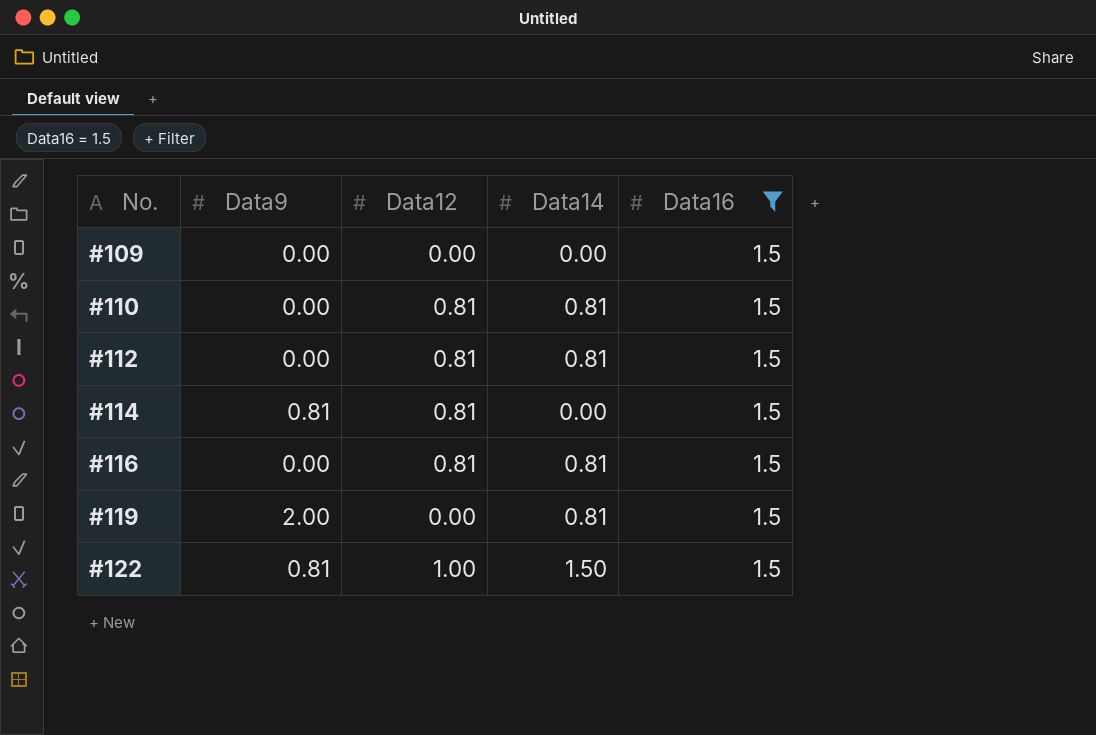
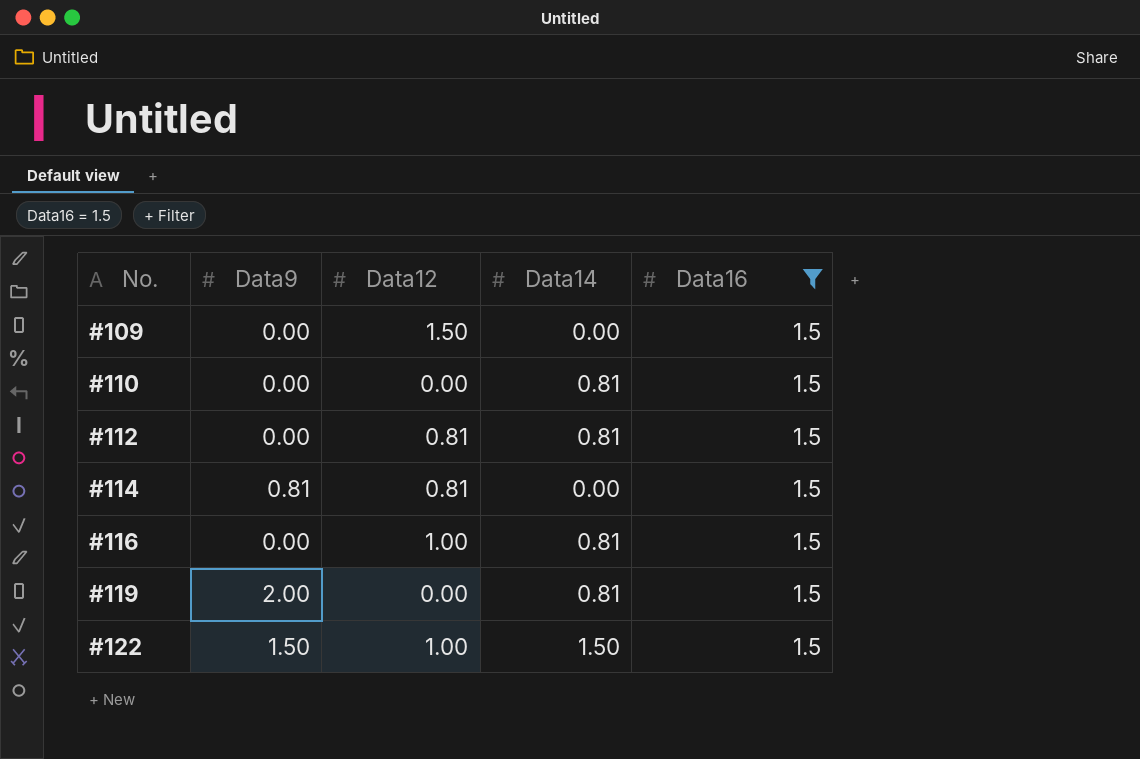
#109 | Data12: 0.00 -> 1.50
#110 | Data12: 0.81 -> 0.00
#116 | Data12: 0.81 -> 1.00
#122 | Data9: 0.81 -> 1.50

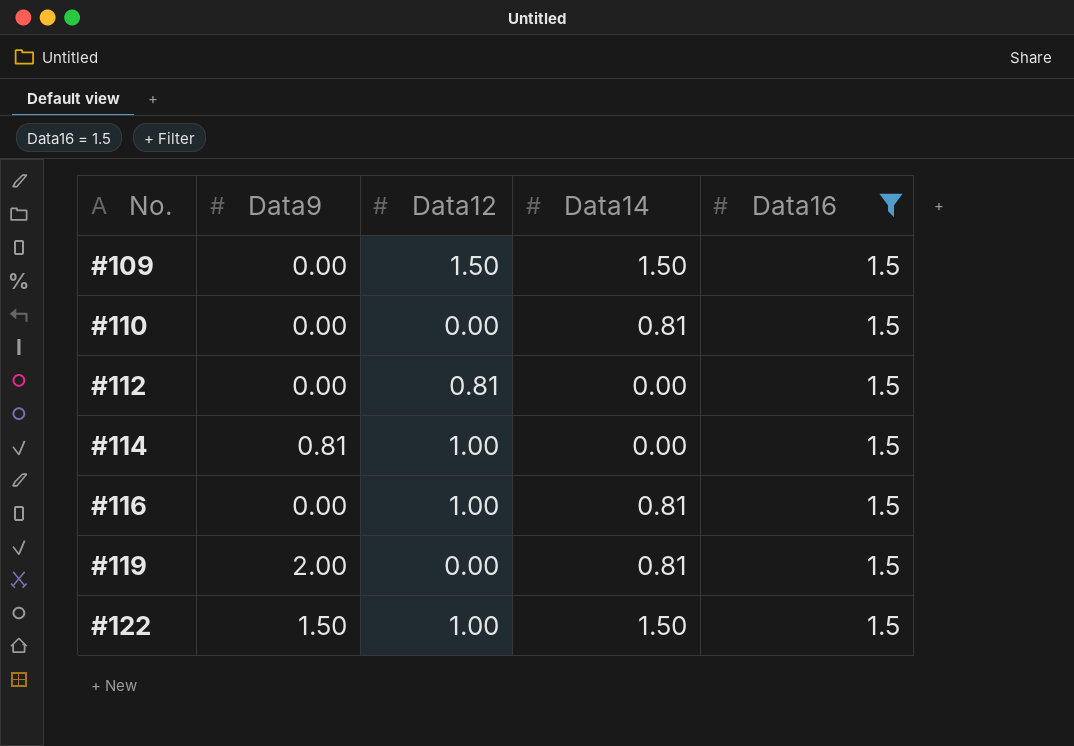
#109 | Data14: 0.00 -> 1.50
#112 | Data14: 0.81 -> 0.00
#114 | Data12: 0.81 -> 1.00

